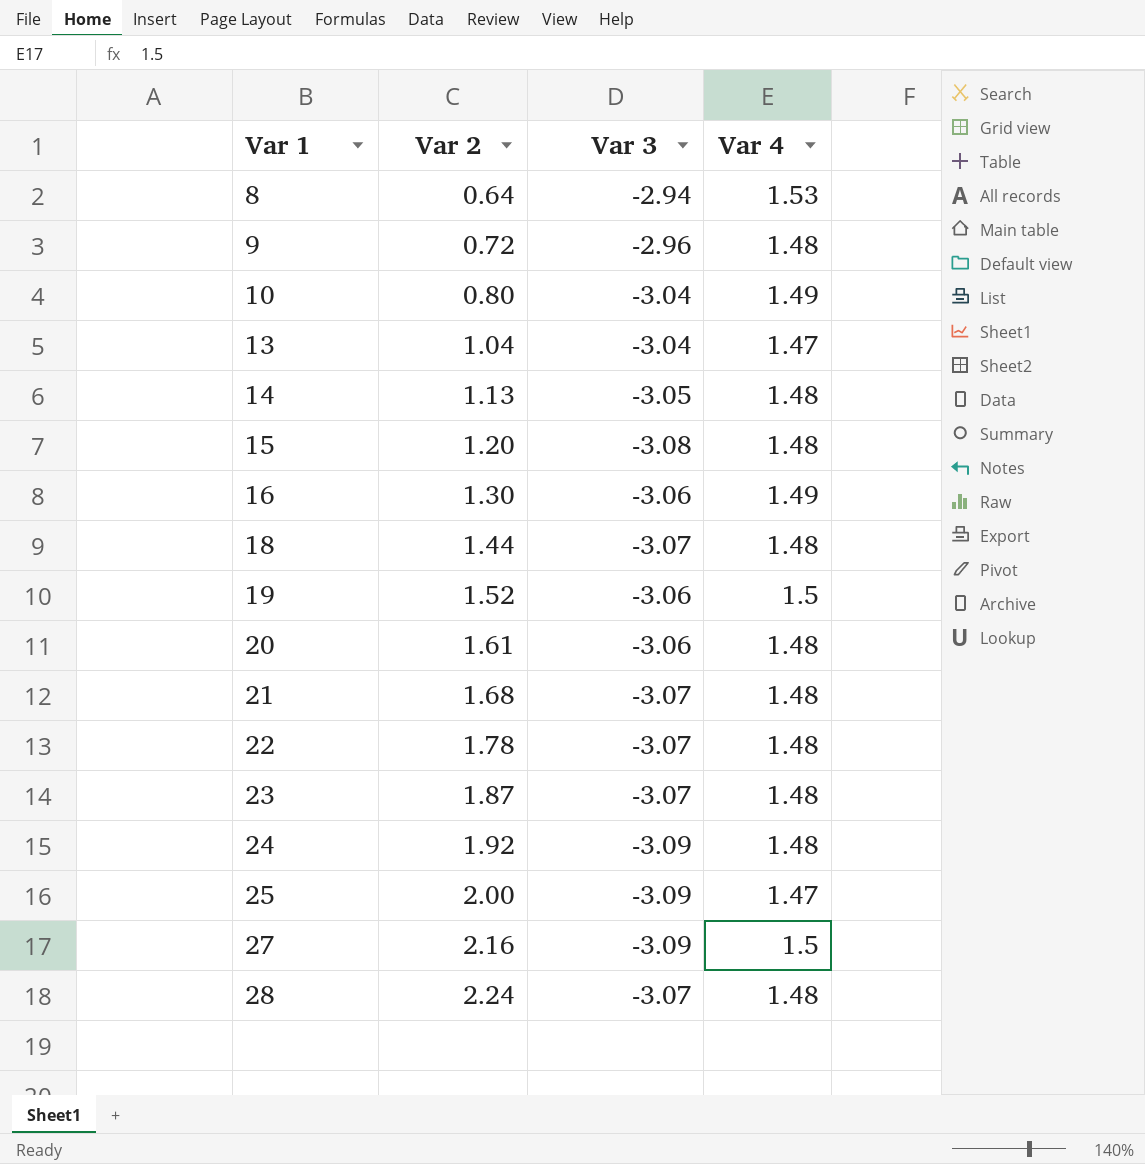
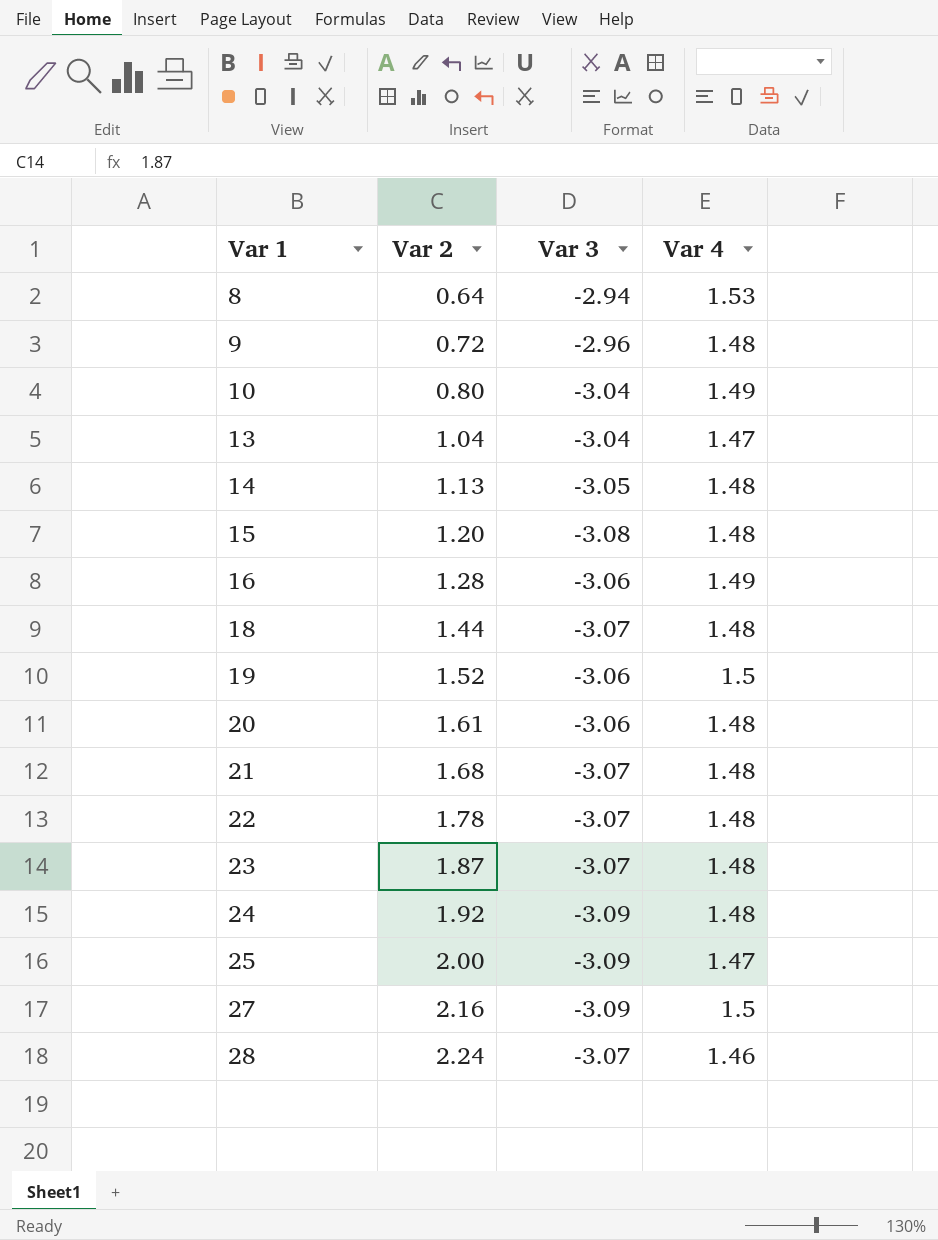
16 | Var 2: 1.30 -> 1.28
28 | Var 4: 1.48 -> 1.46

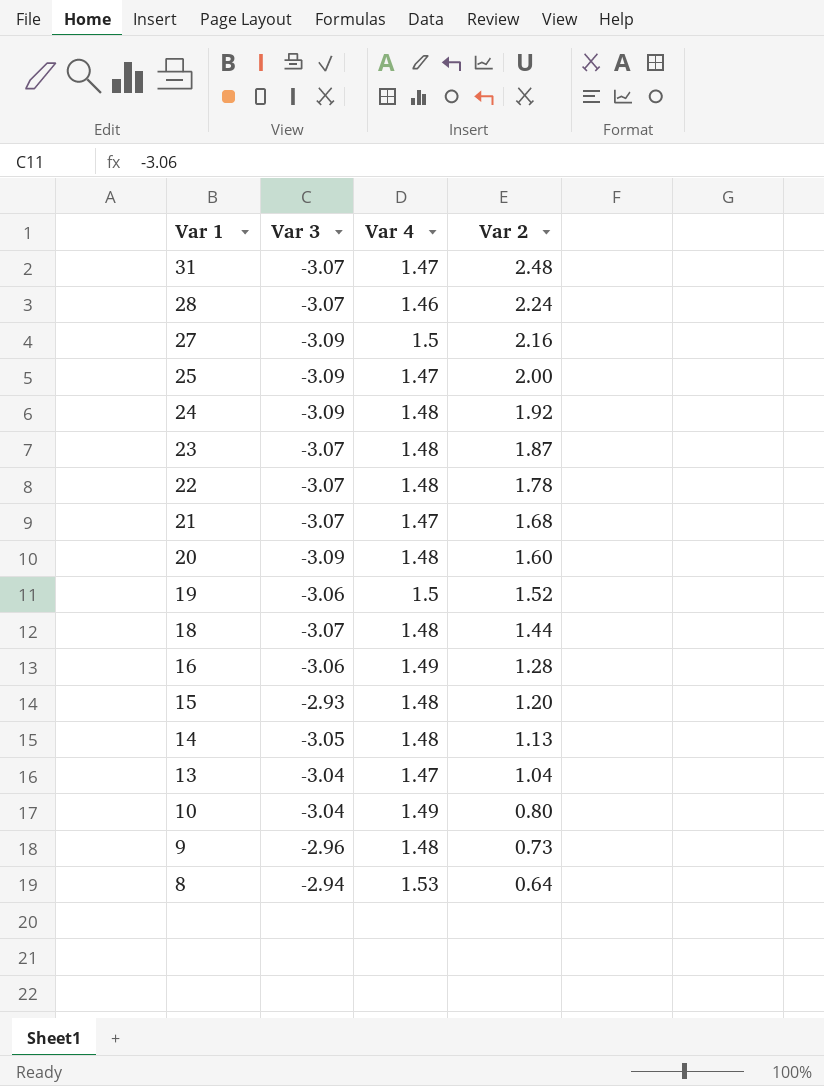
row order: Var 1 ascending -> Var 1 descending
column Var 2 | position: 2 -> 4
row 31: none -> -3.07 | 1.47 | 2.48
21 | Var 4: 1.48 -> 1.47
20 | Var 3: -3.06 -> -3.09
20 | Var 2: 1.61 -> 1.60
15 | Var 3: -3.08 -> -2.93
9 | Var 2: 0.72 -> 0.73

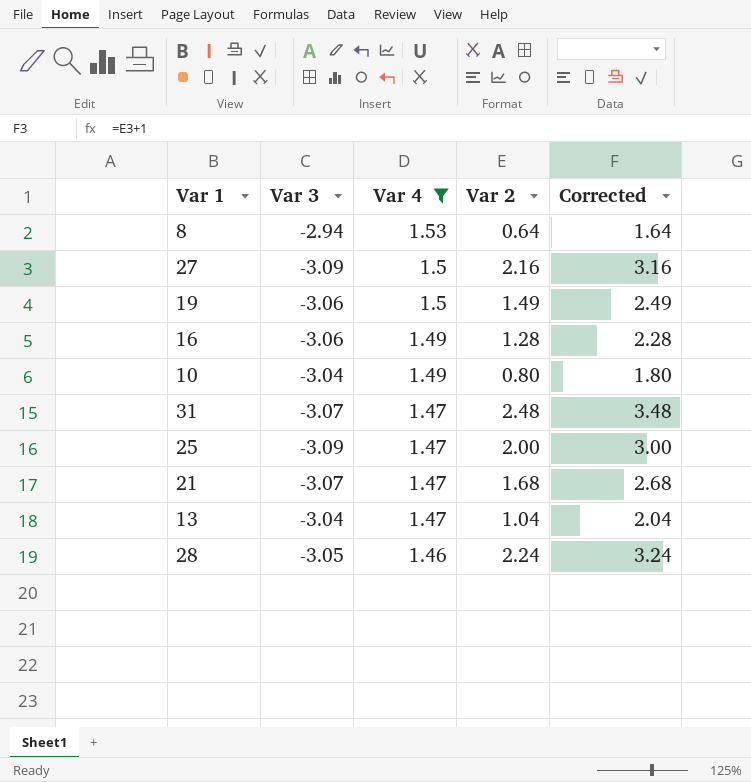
filter: none -> Var 4 != 1.48
row order: Var 1 descending -> Var 4 descending
column Corrected | formula: none -> [Var 2] + 1
19 | Var 2: 1.52 -> 1.49
28 | Var 3: -3.07 -> -3.05

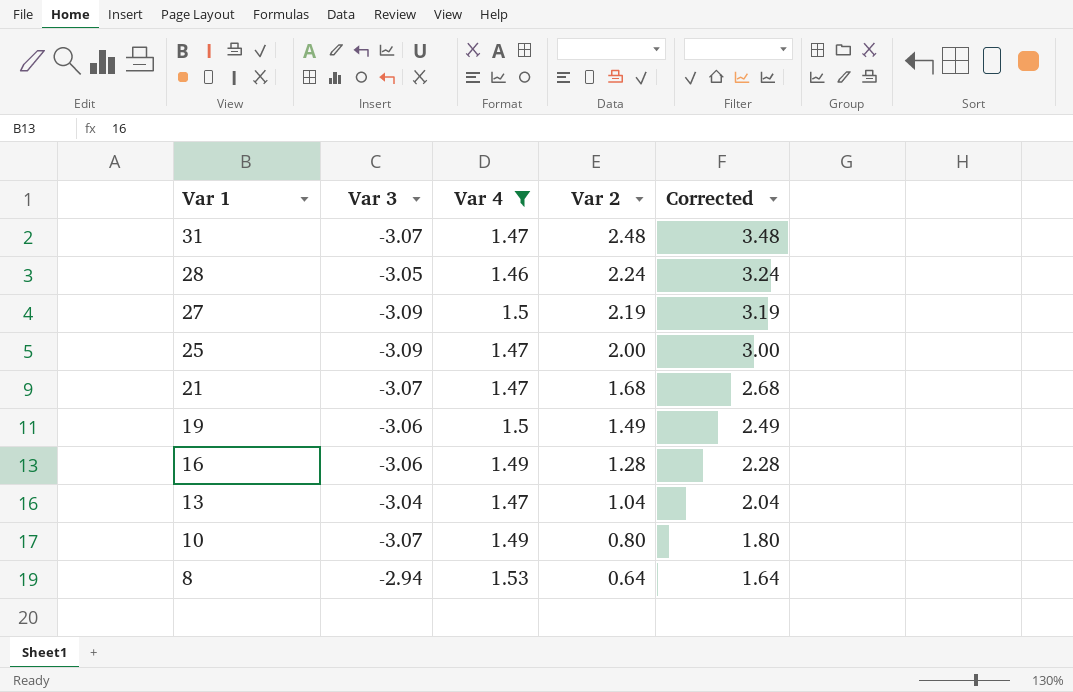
row order: Var 4 descending -> Var 1 descending
27 | Var 2: 2.16 -> 2.19
27 | Corrected: 3.16 -> 3.19
10 | Var 3: -3.04 -> -3.07

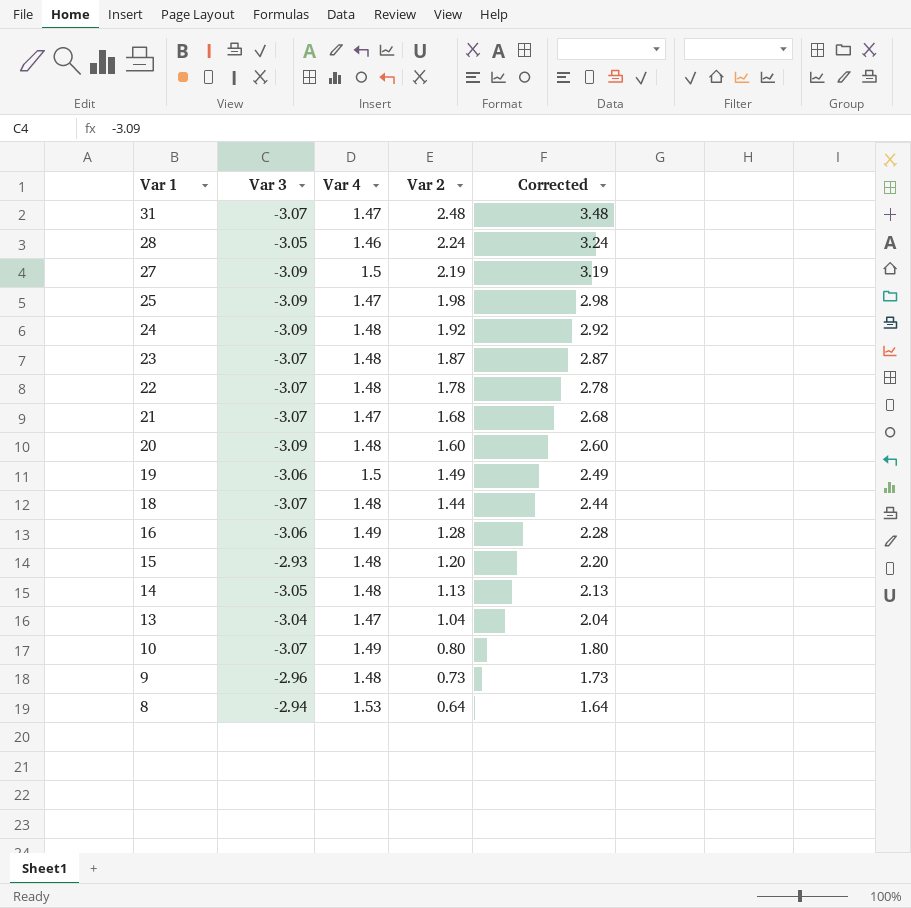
filter: Var 4 != 1.48 -> none
25 | Var 2: 2.00 -> 1.98
25 | Corrected: 3.00 -> 2.98

